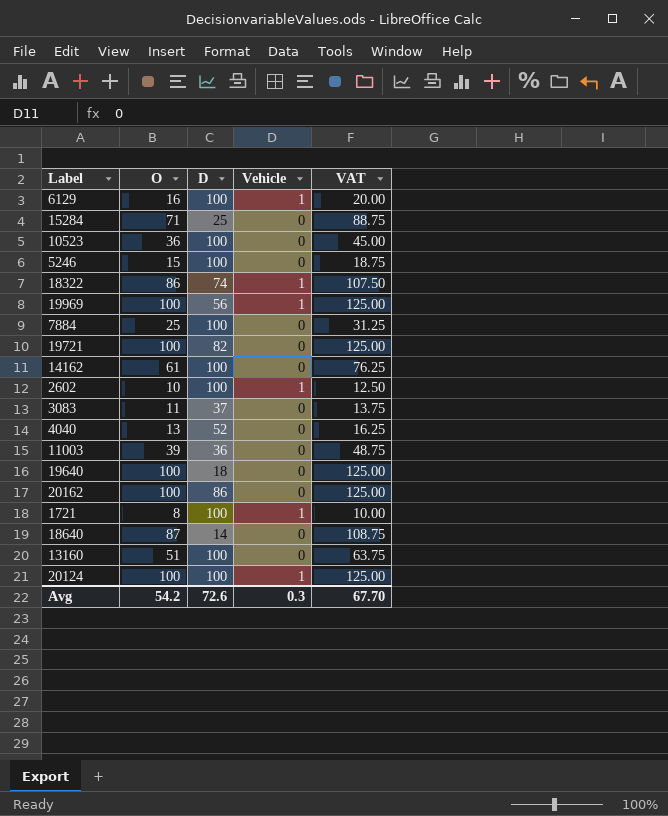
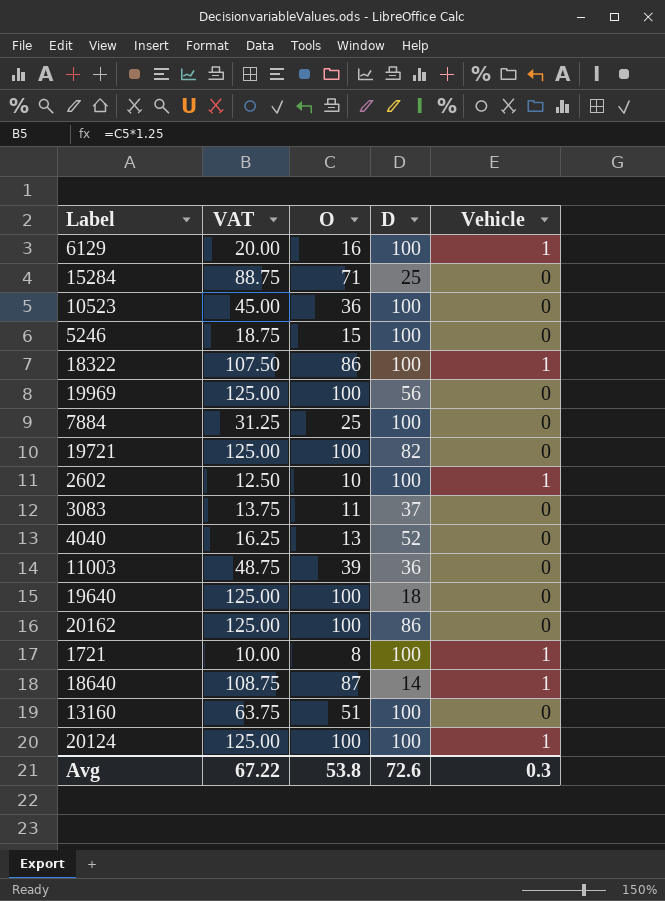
column VAT | position: 5 -> 2
row 14162: 61 | 100 | 0 | 76.25 -> none
18322 | D: 74 -> 100
19969 | Vehicle: 1 -> 0
18640 | Vehicle: 0 -> 1
Avg | VAT: 67.70 -> 67.22
Avg | O: 54.2 -> 53.8

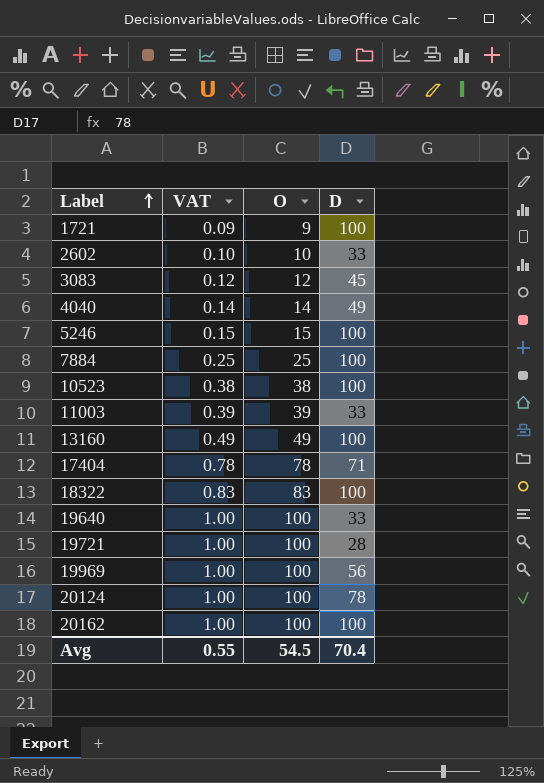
row order: none -> Label ascending
column Vehicle | position: 5 -> none
column VAT | formula: [O] * 1.25 -> [O] * 0.01
row 6129: 20.00 | 16 | 100 | 1 -> none
row 15284: 88.75 | 71 | 25 | 0 -> none
row 18640: 108.75 | 87 | 14 | 1 -> none
1721 | O: 8 -> 9
2602 | D: 100 -> 33
3083 | O: 11 -> 12
3083 | D: 37 -> 45
4040 | O: 13 -> 14
4040 | D: 52 -> 49
10523 | O: 36 -> 38
11003 | D: 36 -> 33
13160 | O: 51 -> 49
row 17404: none -> 0.78 | 78 | 71
18322 | O: 86 -> 83
19640 | D: 18 -> 33
19721 | D: 82 -> 28
20124 | D: 100 -> 78
20162 | D: 86 -> 100
Avg | VAT: 67.22 -> 0.55
Avg | O: 53.8 -> 54.5
Avg | D: 72.6 -> 70.4

